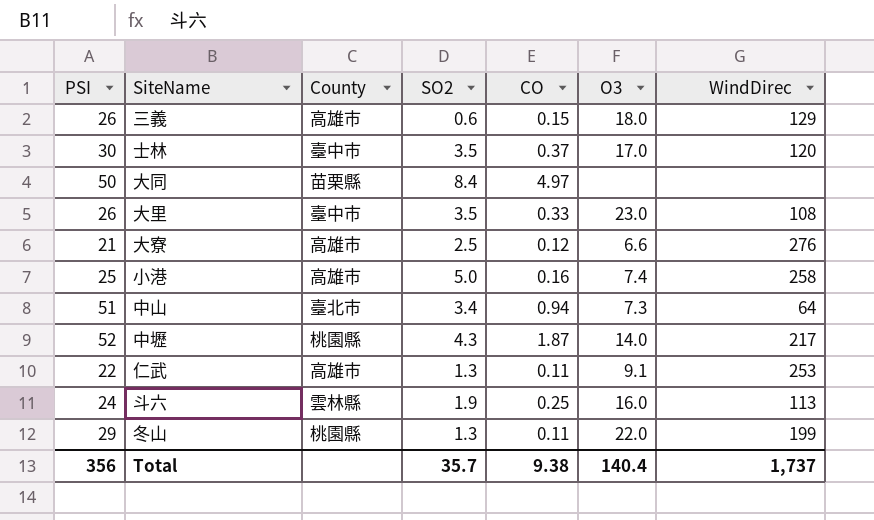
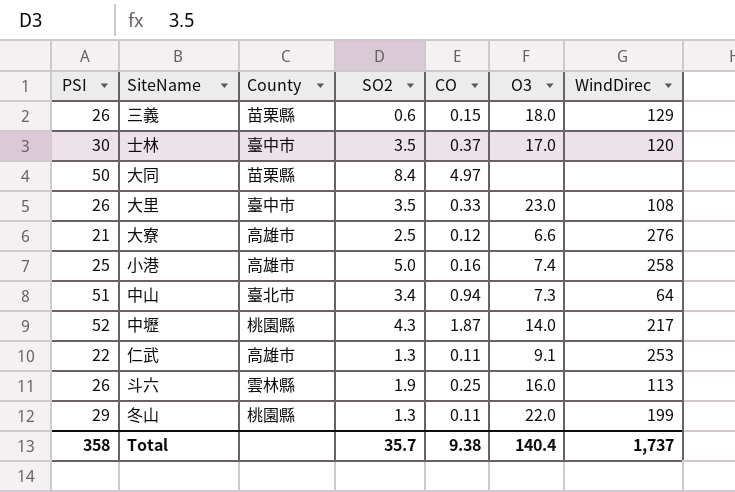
三義 | County: 高雄市 -> 苗栗縣
斗六 | PSI: 24 -> 26
Total | PSI: 356 -> 358

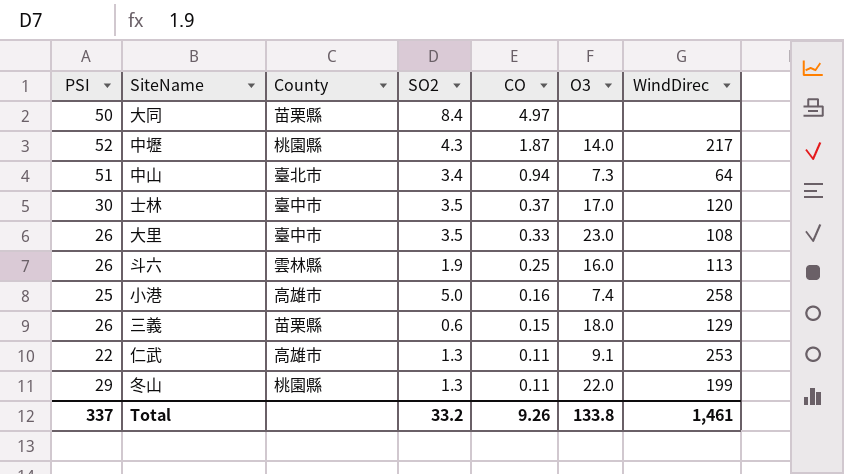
row order: none -> CO descending
row 大寮: 21 | 高雄市 | 2.5 | 0.12 | 6.6 | 276 -> none
Total | PSI: 358 -> 337
Total | SO2: 35.7 -> 33.2
Total | CO: 9.38 -> 9.26
Total | O3: 140.4 -> 133.8
Total | WindDirec: 1,737 -> 1,461

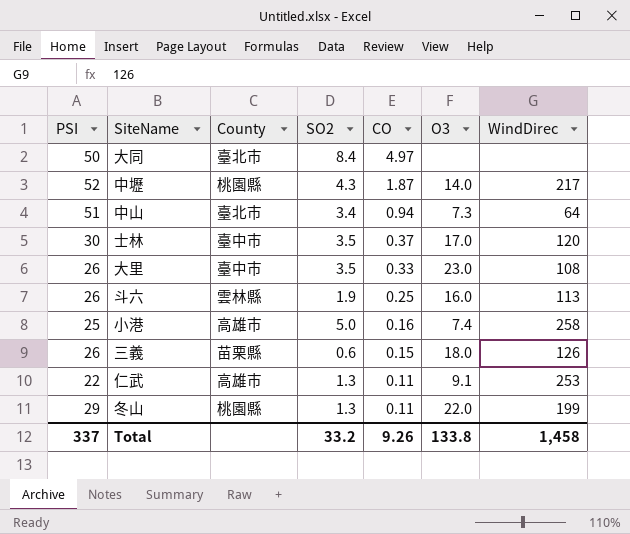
大同 | County: 苗栗縣 -> 臺北市
三義 | WindDirec: 129 -> 126
Total | WindDirec: 1,461 -> 1,458

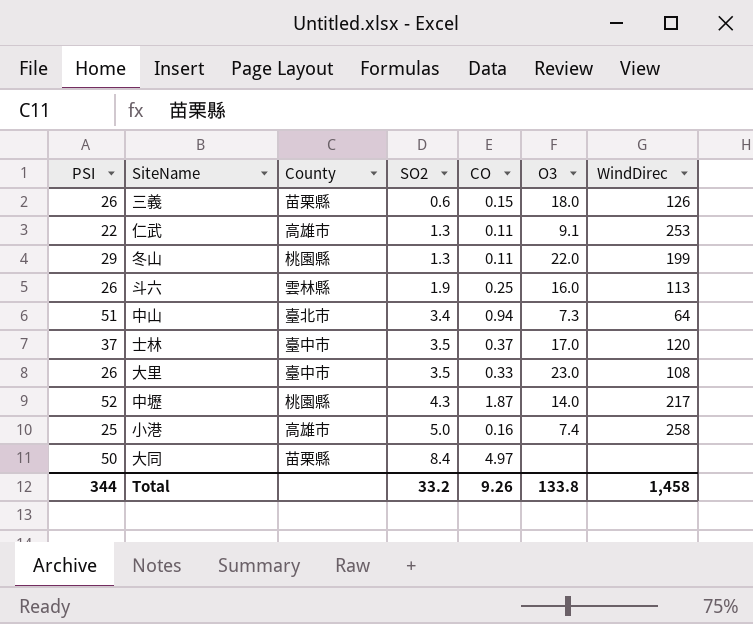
row order: CO descending -> SO2 ascending
士林 | PSI: 30 -> 37
大同 | County: 臺北市 -> 苗栗縣
Total | PSI: 337 -> 344

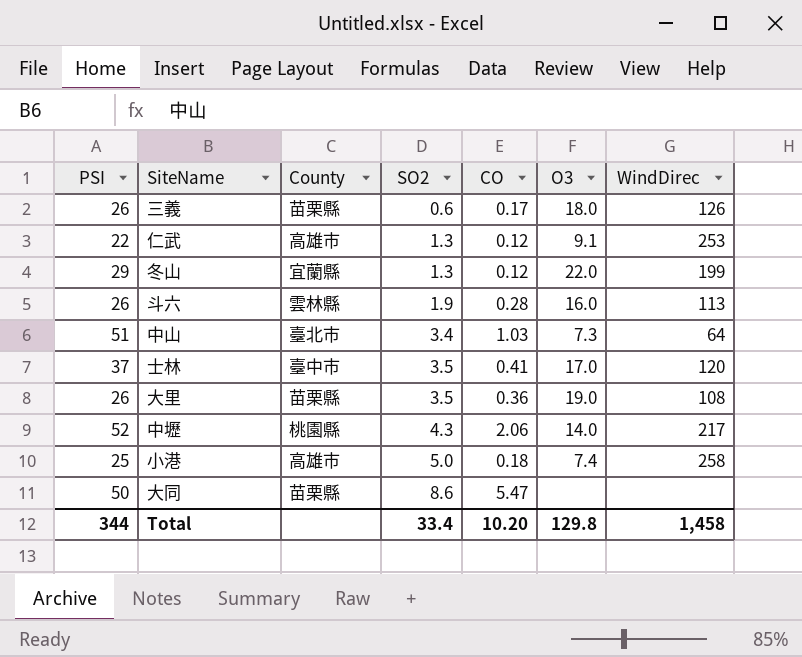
三義 | CO: 0.15 -> 0.17
仁武 | CO: 0.11 -> 0.12
冬山 | County: 桃園縣 -> 宜蘭縣
冬山 | CO: 0.11 -> 0.12
斗六 | CO: 0.25 -> 0.28
中山 | CO: 0.94 -> 1.03
士林 | CO: 0.37 -> 0.41
大里 | County: 臺中市 -> 苗栗縣
大里 | CO: 0.33 -> 0.36
大里 | O3: 23.0 -> 19.0
中壢 | CO: 1.87 -> 2.06
小港 | CO: 0.16 -> 0.18
大同 | SO2: 8.4 -> 8.6
大同 | CO: 4.97 -> 5.47
Total | SO2: 33.2 -> 33.4
Total | CO: 9.26 -> 10.20
Total | O3: 133.8 -> 129.8

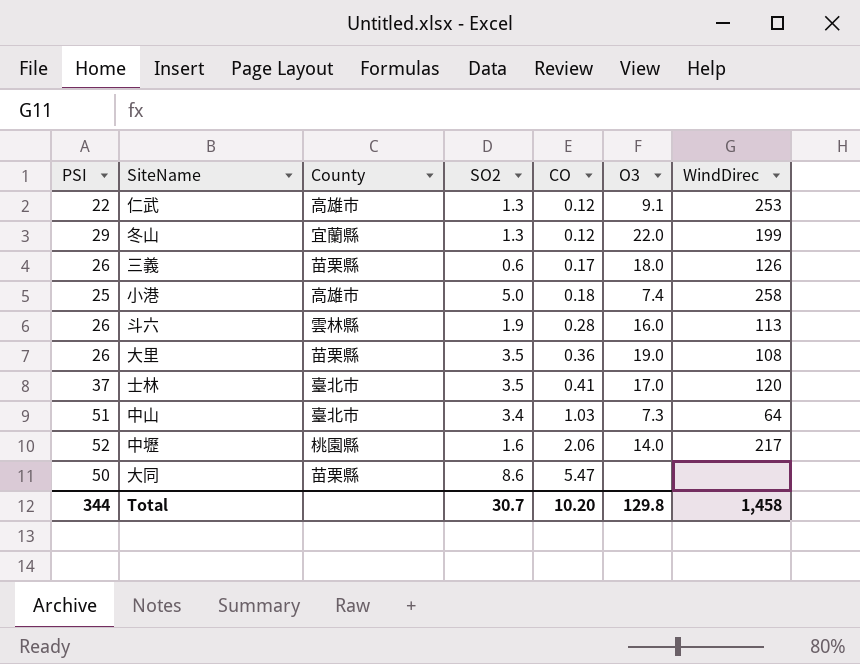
row order: SO2 ascending -> CO ascending
士林 | County: 臺中市 -> 臺北市
中壢 | SO2: 4.3 -> 1.6
Total | SO2: 33.4 -> 30.7

